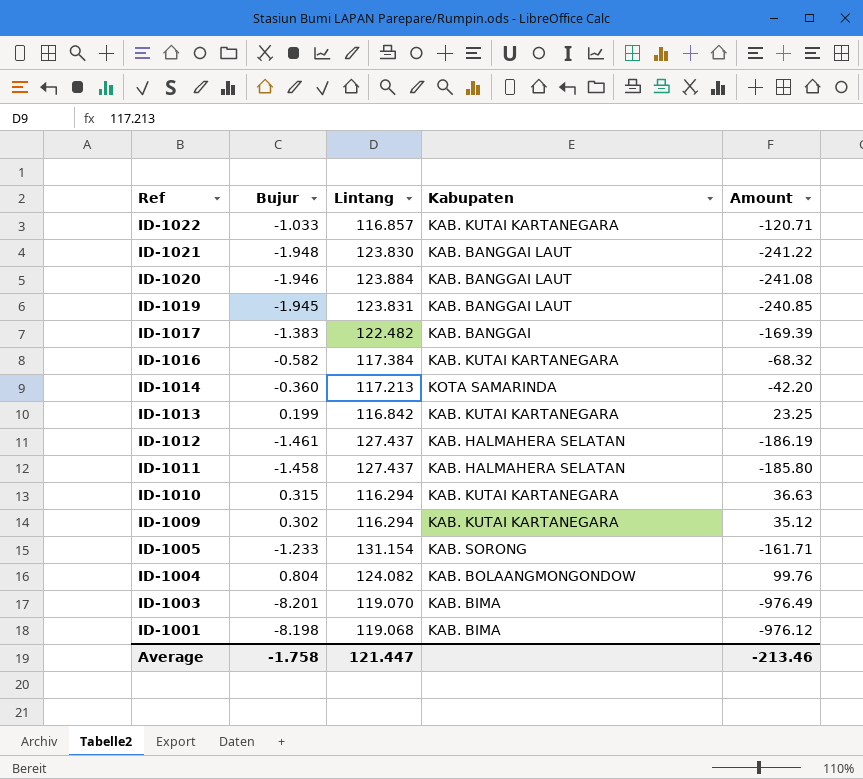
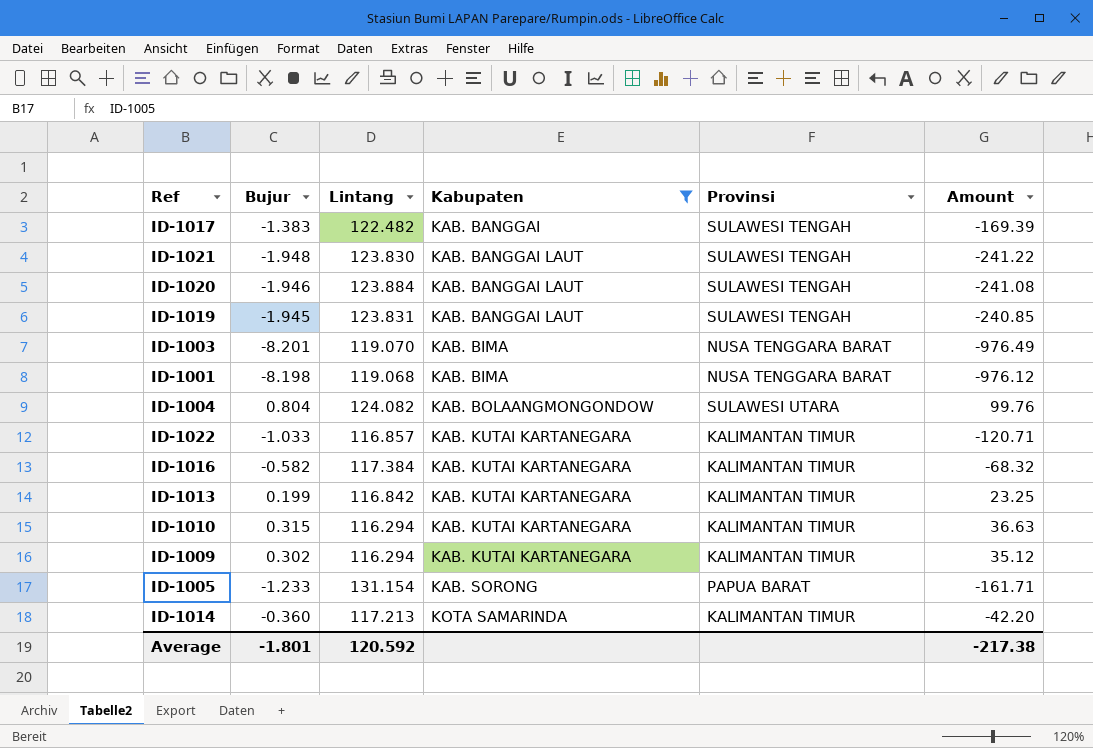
filter: none -> Kabupaten != KAB. HALMAHERA SELATAN
row order: Ref descending -> Kabupaten ascending
column Provinsi | position: none -> 5
Average | Bujur: -1.758 -> -1.801
Average | Lintang: 121.447 -> 120.592
Average | Amount: -213.46 -> -217.38

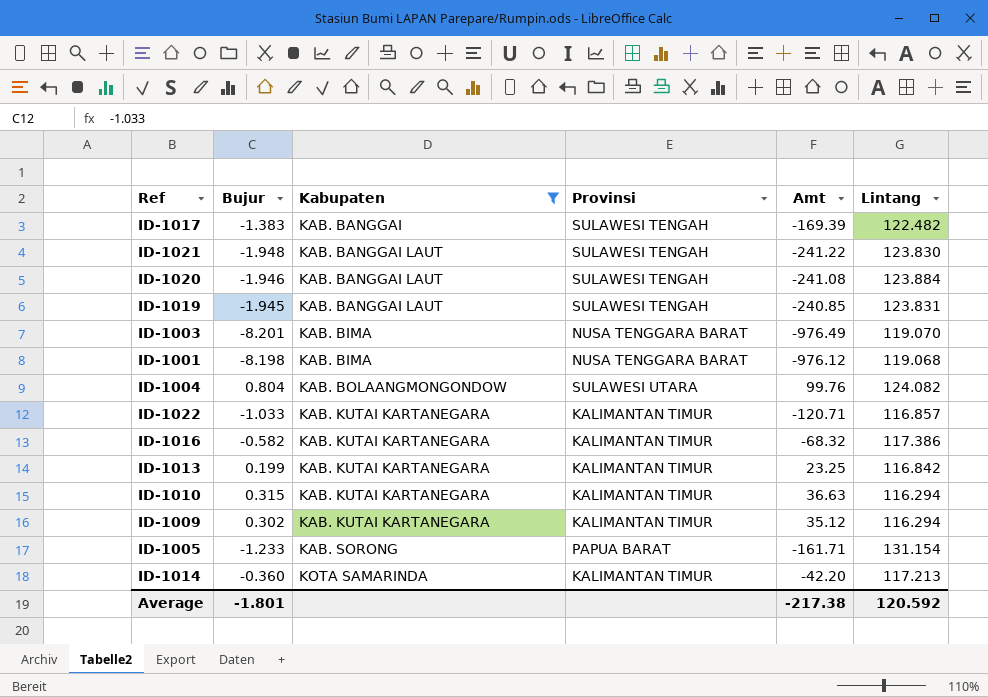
column name: Amount -> Amt
column Lintang | position: 3 -> 6
ID-1016 | Lintang: 117.384 -> 117.386

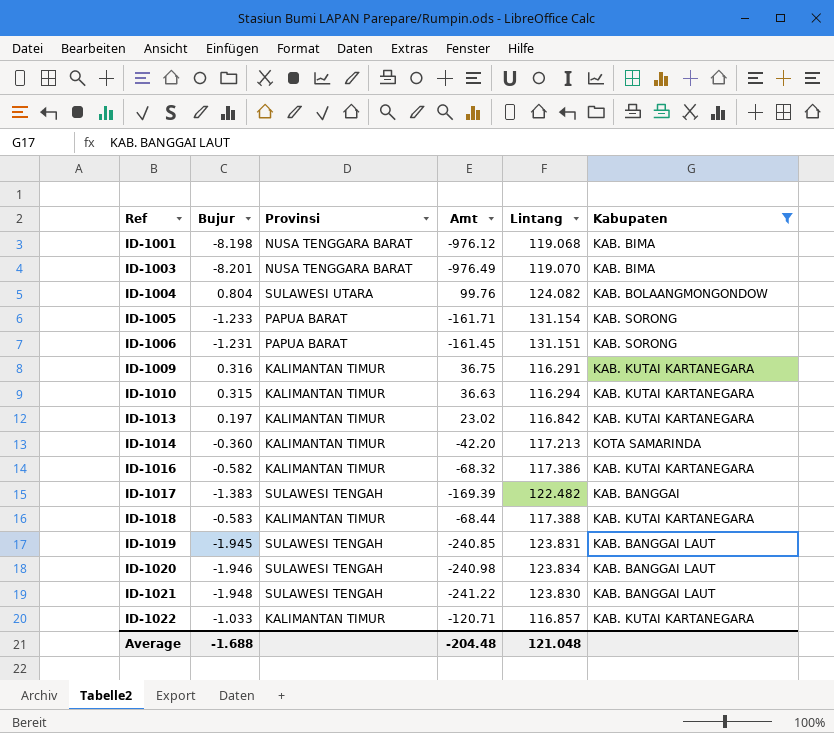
row order: Kabupaten ascending -> Ref ascending
column Kabupaten | position: 3 -> 6
row ID-1006: none -> -1.231 | PAPUA BARAT | -161.45 | 131.151 | KAB. SORONG
ID-1009 | Bujur: 0.302 -> 0.316
ID-1009 | Amt: 35.12 -> 36.75
ID-1009 | Lintang: 116.294 -> 116.291
ID-1013 | Bujur: 0.199 -> 0.197
ID-1013 | Amt: 23.25 -> 23.02
row ID-1018: none -> -0.583 | KALIMANTAN TIMUR | -68.44 | 117.388 | KAB. KUTAI KARTANEGARA
ID-1020 | Amt: -241.08 -> -240.98
ID-1020 | Lintang: 123.884 -> 123.834
Average | Bujur: -1.801 -> -1.688
Average | Amt: -217.38 -> -204.48
Average | Lintang: 120.592 -> 121.048

